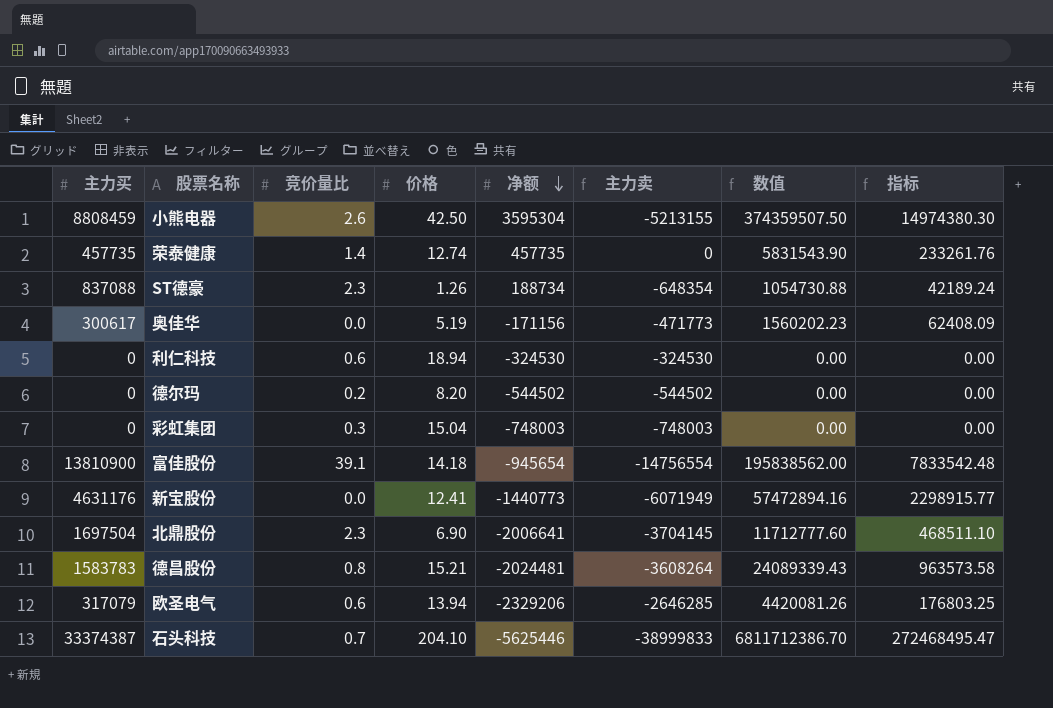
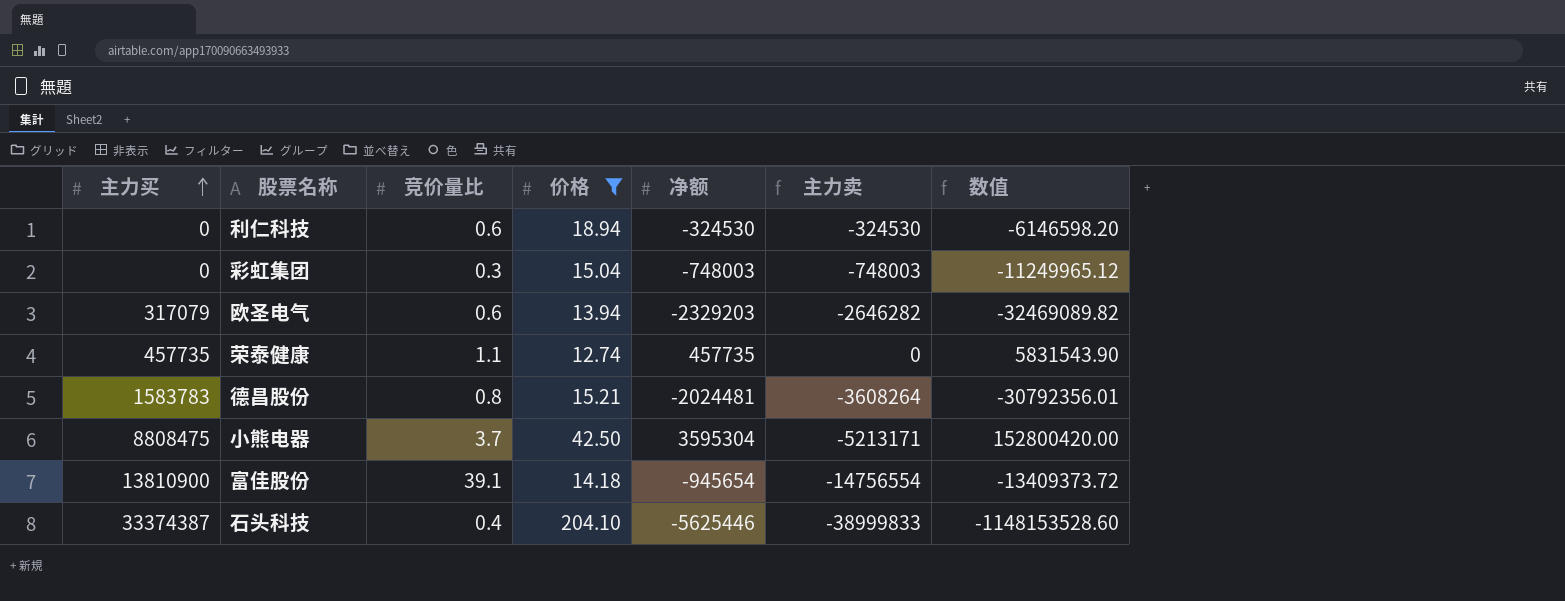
filter: none -> 价格 >= 12.74
row order: 净额 descending -> 主力买 ascending
column 指标 | formula: [数值] * 0.04 -> none
column 数值 | formula: [主力买] * [价格] -> [价格] * [净额]
欧圣电气 | 净额: -2329206 -> -2329203
欧圣电气 | 主力卖: -2646285 -> -2646282
荣泰健康 | 竞价量比: 1.4 -> 1.1
小熊电器 | 主力买: 8808459 -> 8808475
小熊电器 | 竞价量比: 2.6 -> 3.7
小熊电器 | 主力卖: -5213155 -> -5213171
石头科技 | 竞价量比: 0.7 -> 0.4

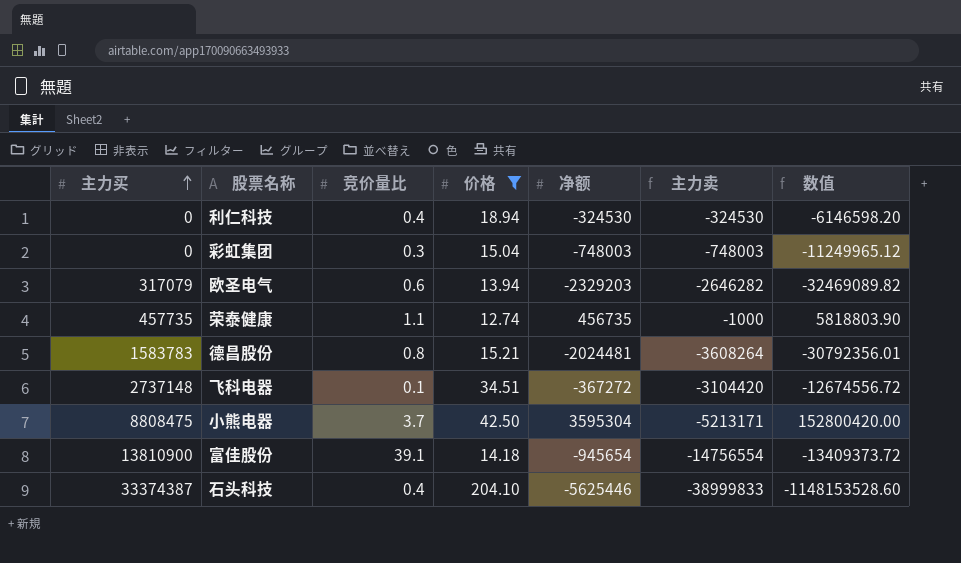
利仁科技 | 竞价量比: 0.6 -> 0.4
荣泰健康 | 净额: 457735 -> 456735
荣泰健康 | 主力卖: 0 -> -1000
荣泰健康 | 数值: 5831543.90 -> 5818803.90
row 飞科电器: none -> 2737148 | 0.1 | 34.51 | -367272 | -3104420 | -12674556.72

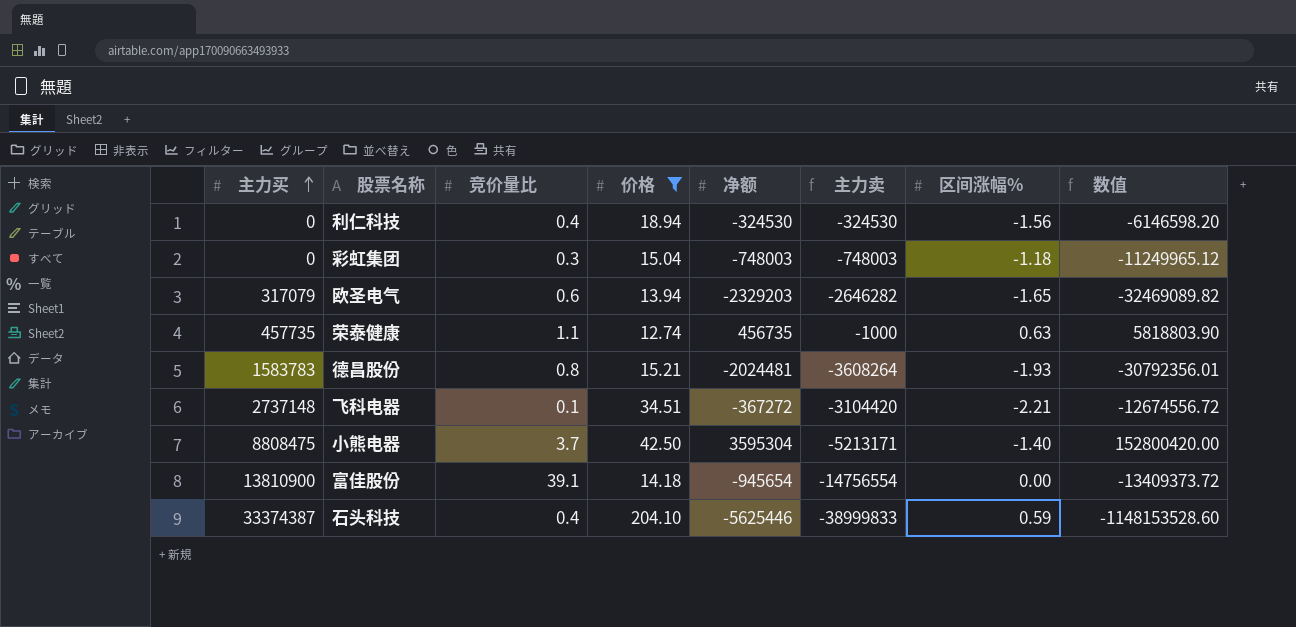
column 区间涨幅% | position: none -> 7

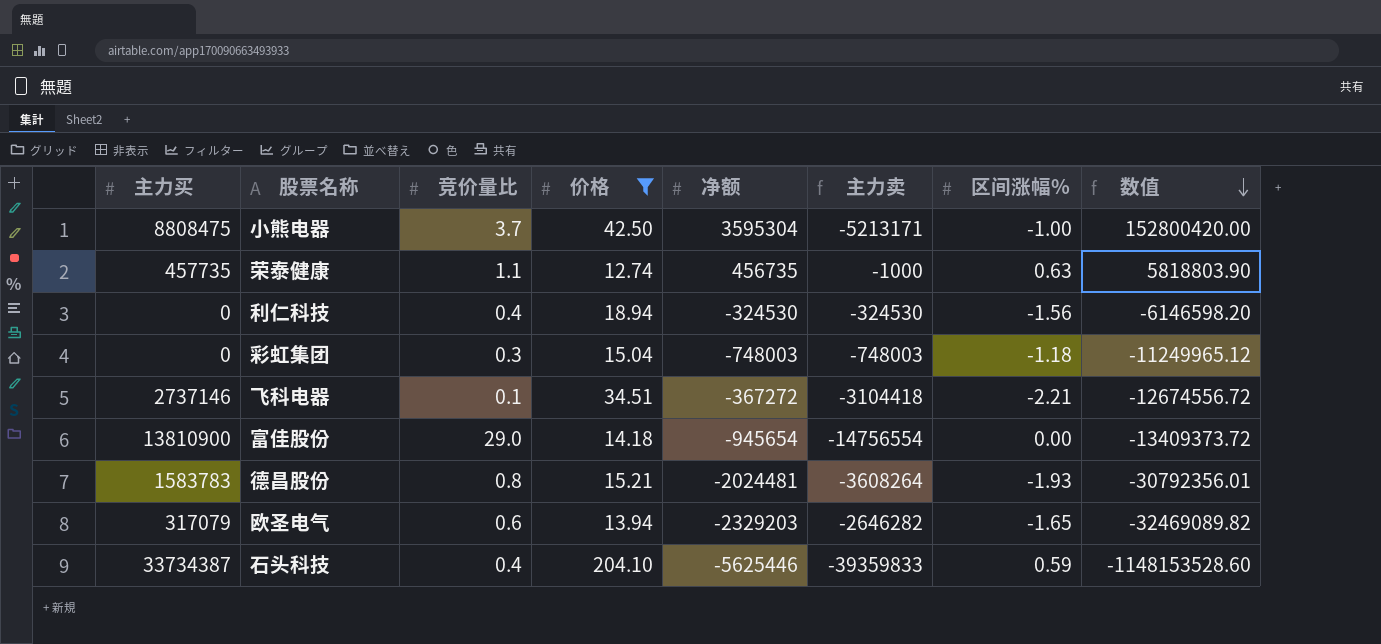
row order: 主力买 ascending -> 数值 descending
小熊电器 | 区间涨幅%: -1.40 -> -1.00
飞科电器 | 主力买: 2737148 -> 2737146
飞科电器 | 主力卖: -3104420 -> -3104418
富佳股份 | 竞价量比: 39.1 -> 29.0
石头科技 | 主力买: 33374387 -> 33734387
石头科技 | 主力卖: -38999833 -> -39359833

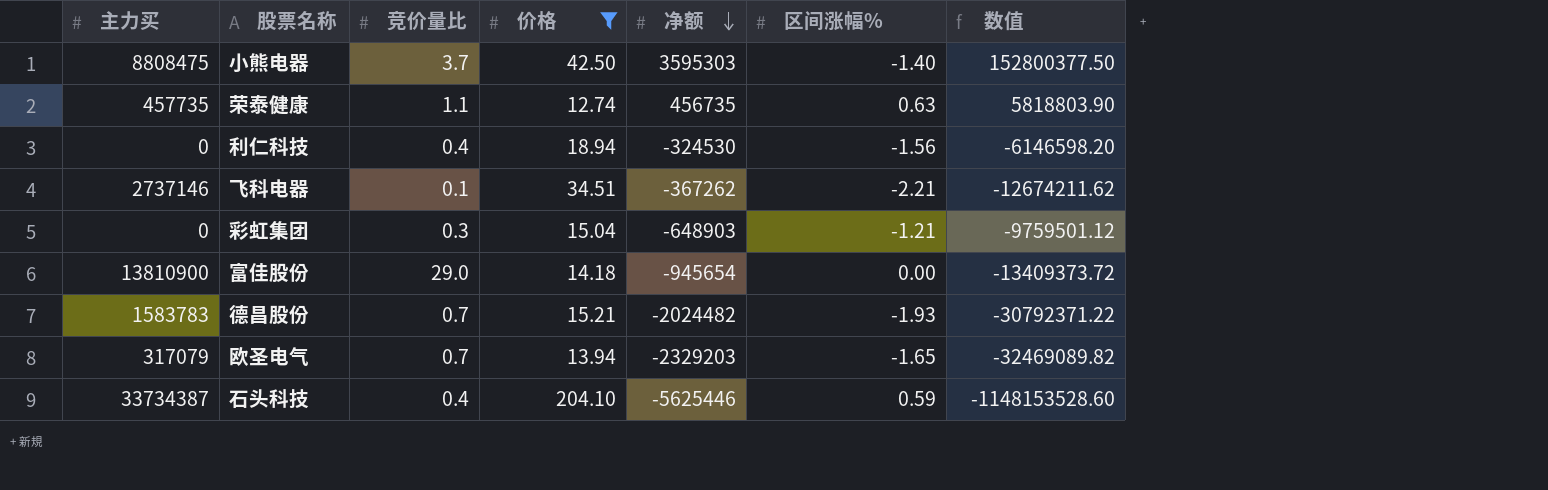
row order: 数值 descending -> 净额 descending
column 主力卖 | formula: [净额] - [主力买] -> none
小熊电器 | 净额: 3595304 -> 3595303
小熊电器 | 区间涨幅%: -1.00 -> -1.40
小熊电器 | 数值: 152800420.00 -> 152800377.50
飞科电器 | 净额: -367272 -> -367262
飞科电器 | 数值: -12674556.72 -> -12674211.62
彩虹集团 | 净额: -748003 -> -648903
彩虹集团 | 区间涨幅%: -1.18 -> -1.21
彩虹集团 | 数值: -11249965.12 -> -9759501.12
德昌股份 | 竞价量比: 0.8 -> 0.7
德昌股份 | 净额: -2024481 -> -2024482
德昌股份 | 数值: -30792356.01 -> -30792371.22
欧圣电气 | 竞价量比: 0.6 -> 0.7

